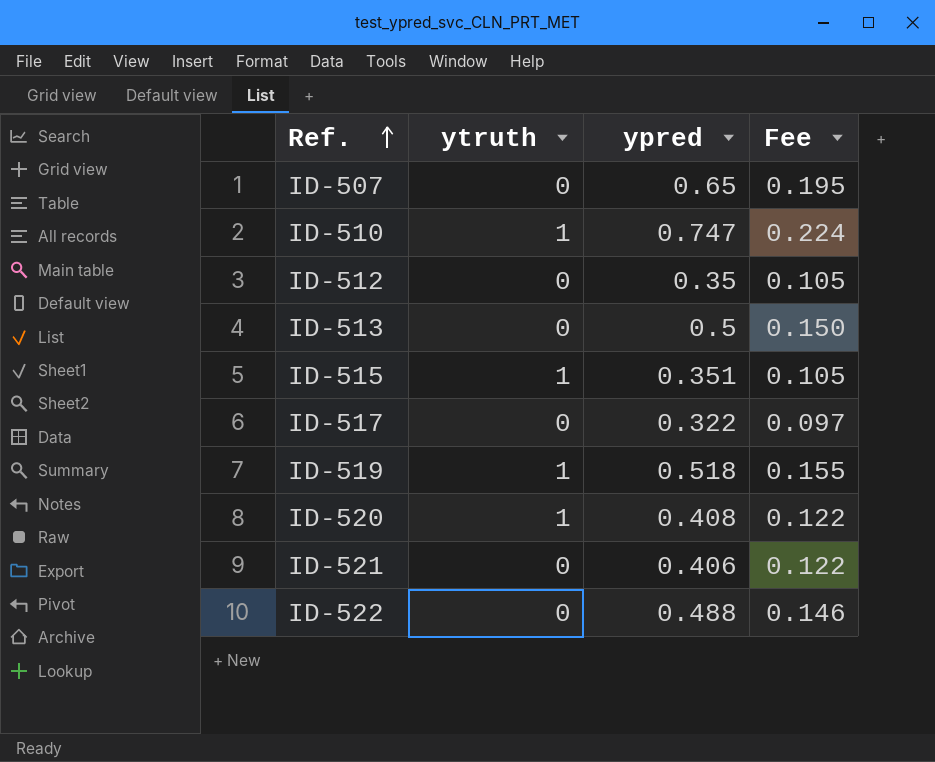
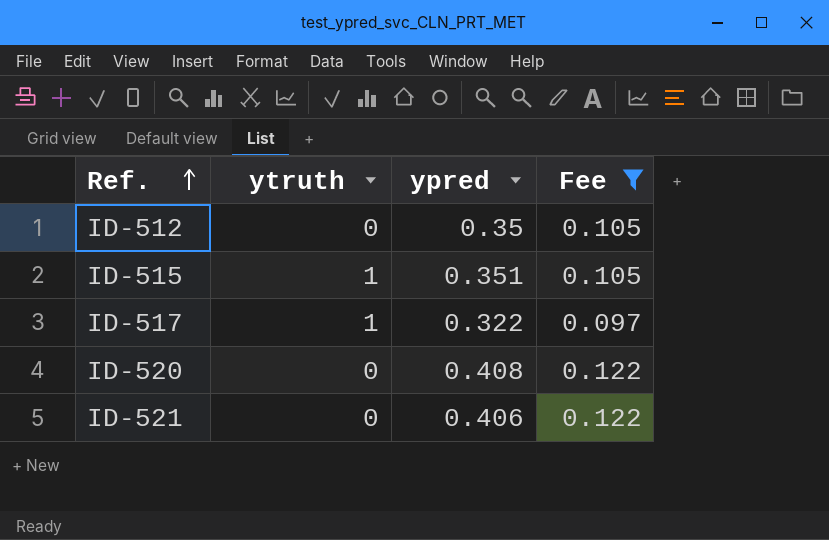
filter: none -> Fee <= 0.122
ID-517 | ytruth: 0 -> 1
ID-520 | ytruth: 1 -> 0

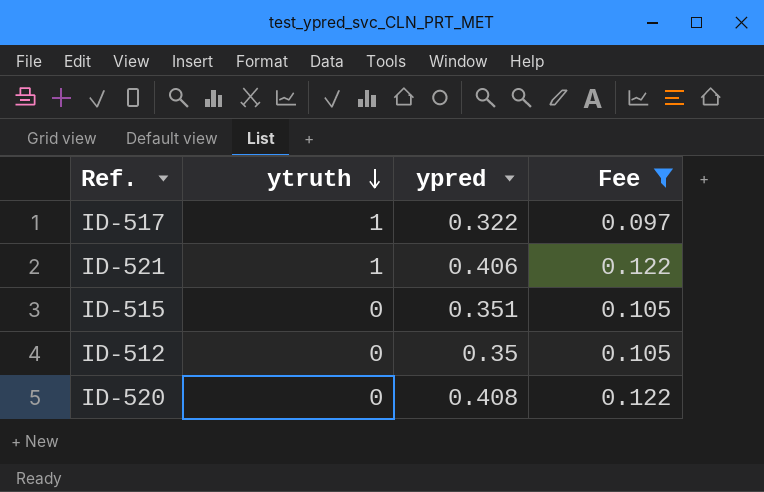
row order: Ref. ascending -> ytruth descending
ID-521 | ytruth: 0 -> 1
ID-515 | ytruth: 1 -> 0

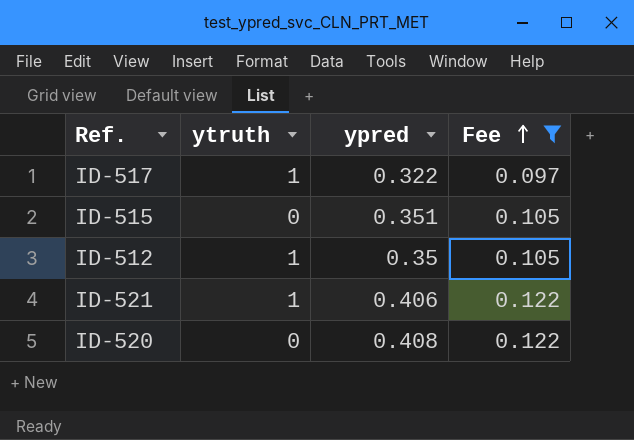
row order: ytruth descending -> Fee ascending
ID-512 | ytruth: 0 -> 1

